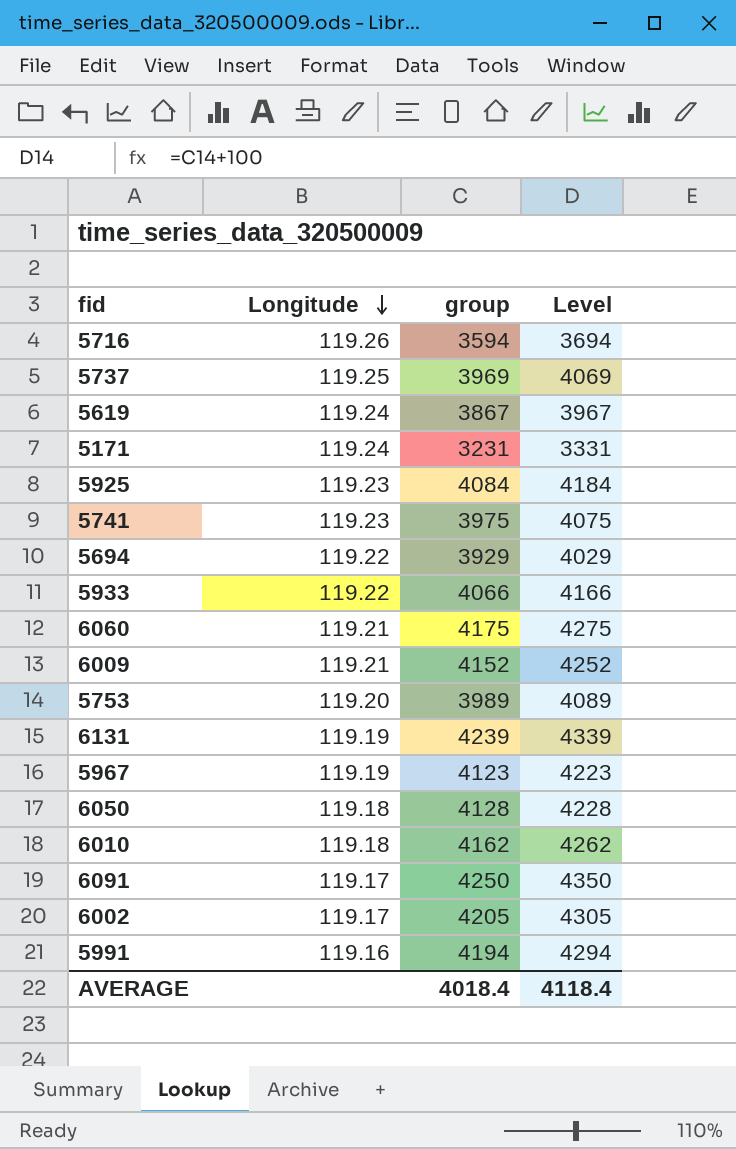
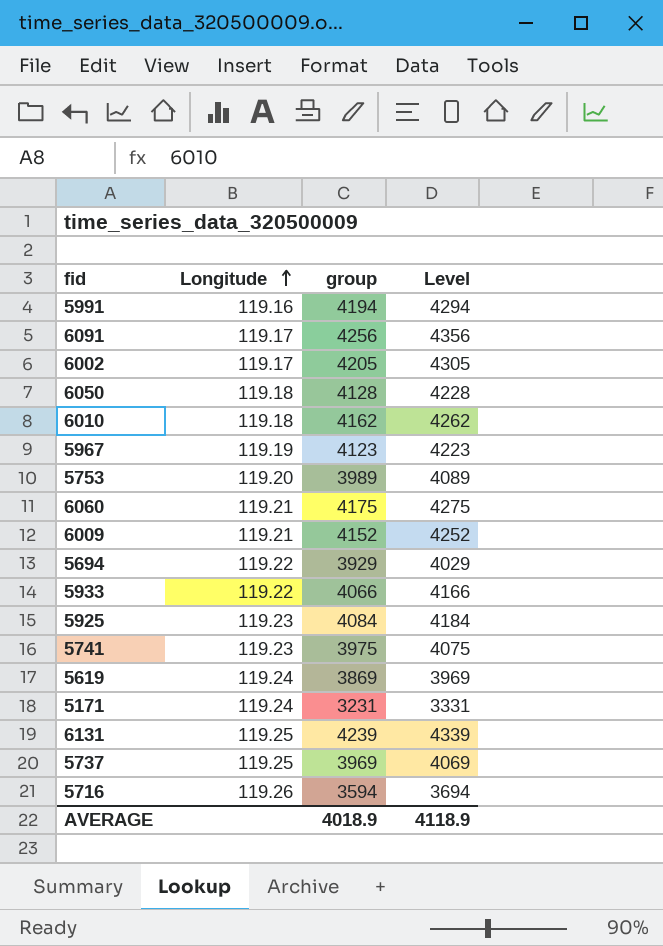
row order: Longitude descending -> Longitude ascending
6091 | group: 4250 -> 4256
6091 | Level: 4350 -> 4356
5619 | group: 3867 -> 3869
5619 | Level: 3967 -> 3969
6131 | Longitude: 119.19 -> 119.25
AVERAGE | group: 4018.4 -> 4018.9
AVERAGE | Level: 4118.4 -> 4118.9

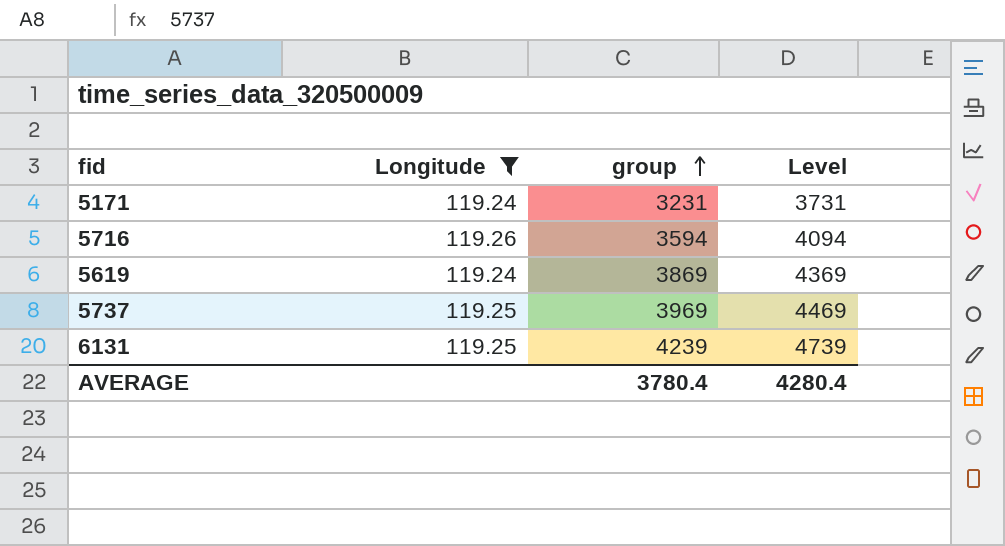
filter: none -> Longitude >= 119.24
row order: Longitude ascending -> group ascending
column Level | formula: [group] + 100 -> [group] + 500
AVERAGE | group: 4018.9 -> 3780.4
AVERAGE | Level: 4118.9 -> 4280.4

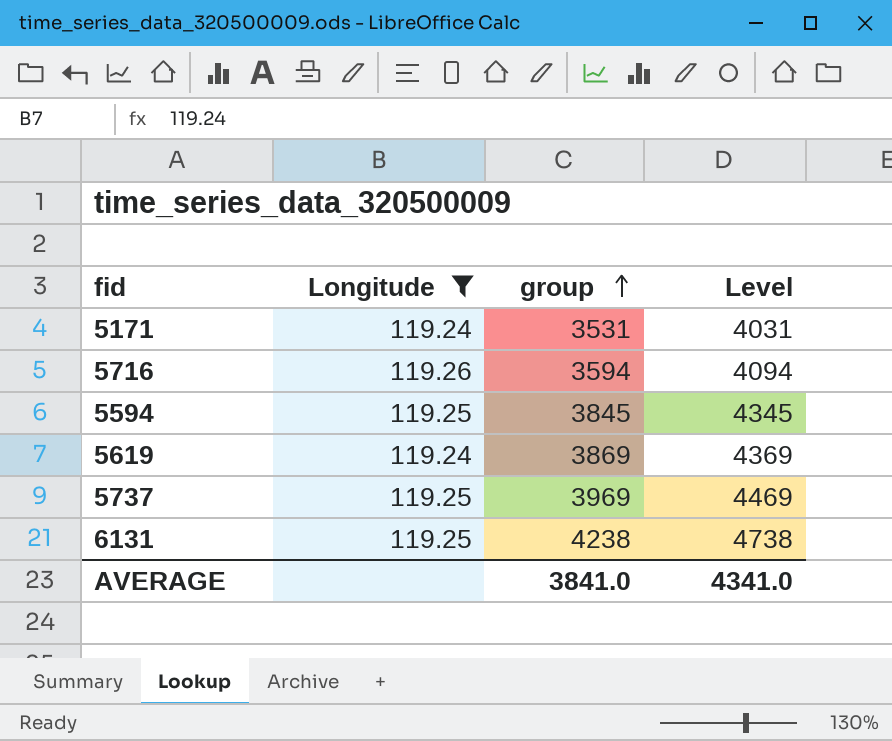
5171 | group: 3231 -> 3531
5171 | Level: 3731 -> 4031
row 5594: none -> 119.25 | 3845 | 4345
6131 | group: 4239 -> 4238
6131 | Level: 4739 -> 4738
AVERAGE | group: 3780.4 -> 3841.0
AVERAGE | Level: 4280.4 -> 4341.0

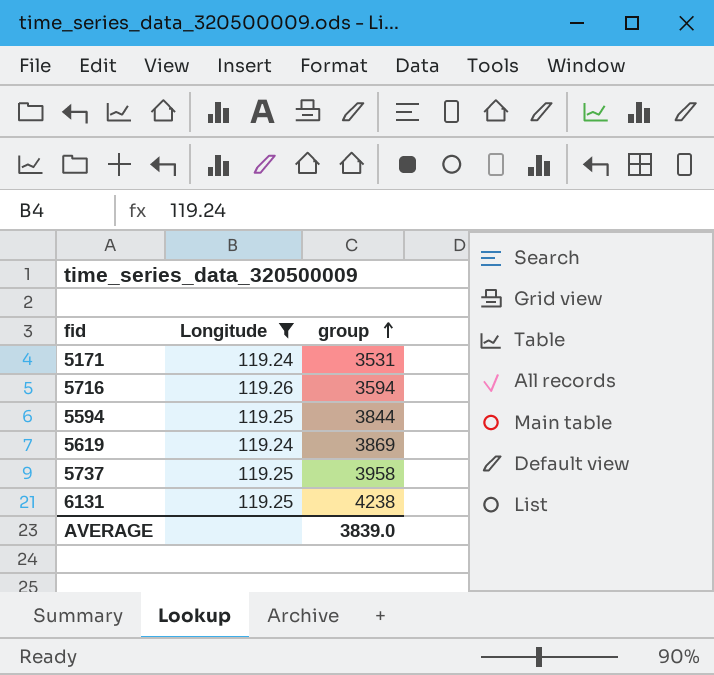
column Level | formula: [group] + 500 -> none
5594 | group: 3845 -> 3844
5737 | group: 3969 -> 3958
AVERAGE | group: 3841.0 -> 3839.0

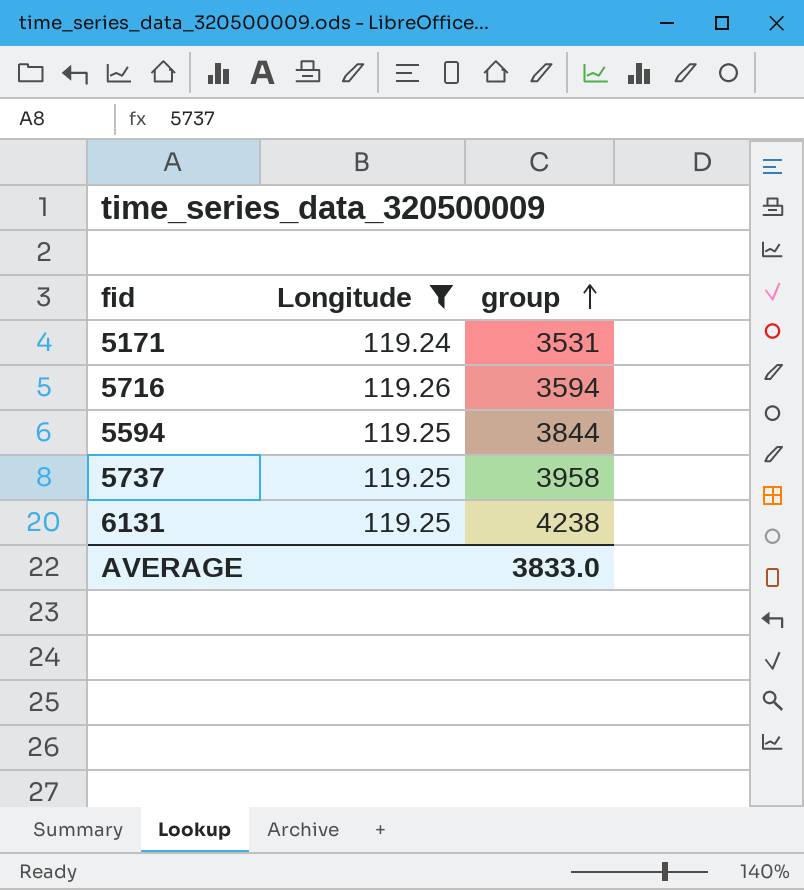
row 5619: 119.24 | 3869 -> none
AVERAGE | group: 3839.0 -> 3833.0

